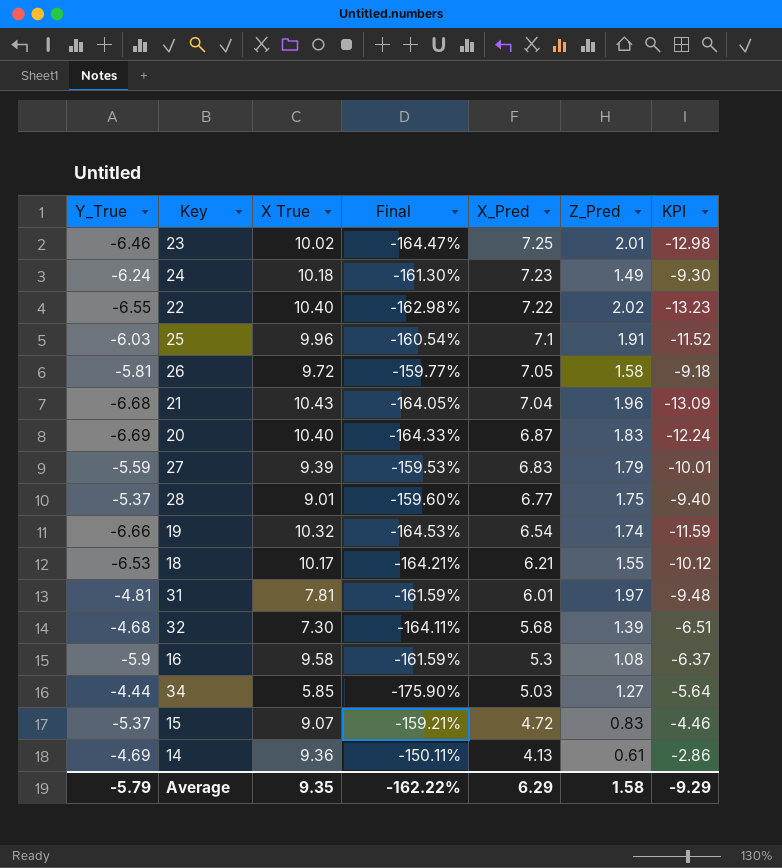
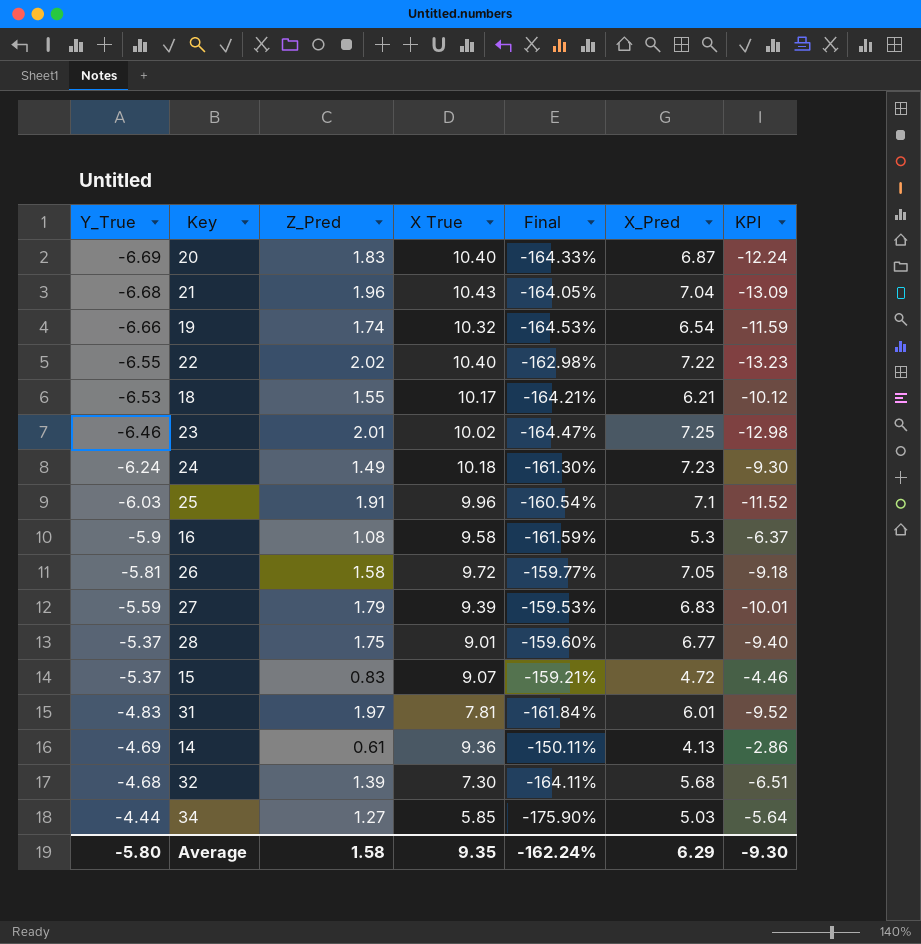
row order: X_Pred descending -> Y_True ascending
column Z_Pred | position: 6 -> 3
31 | Y_True: -4.81 -> -4.83
31 | Final: -161.59% -> -161.84%
31 | KPI: -9.48 -> -9.52
Average | Y_True: -5.79 -> -5.80
Average | Final: -162.22% -> -162.24%
Average | KPI: -9.29 -> -9.30

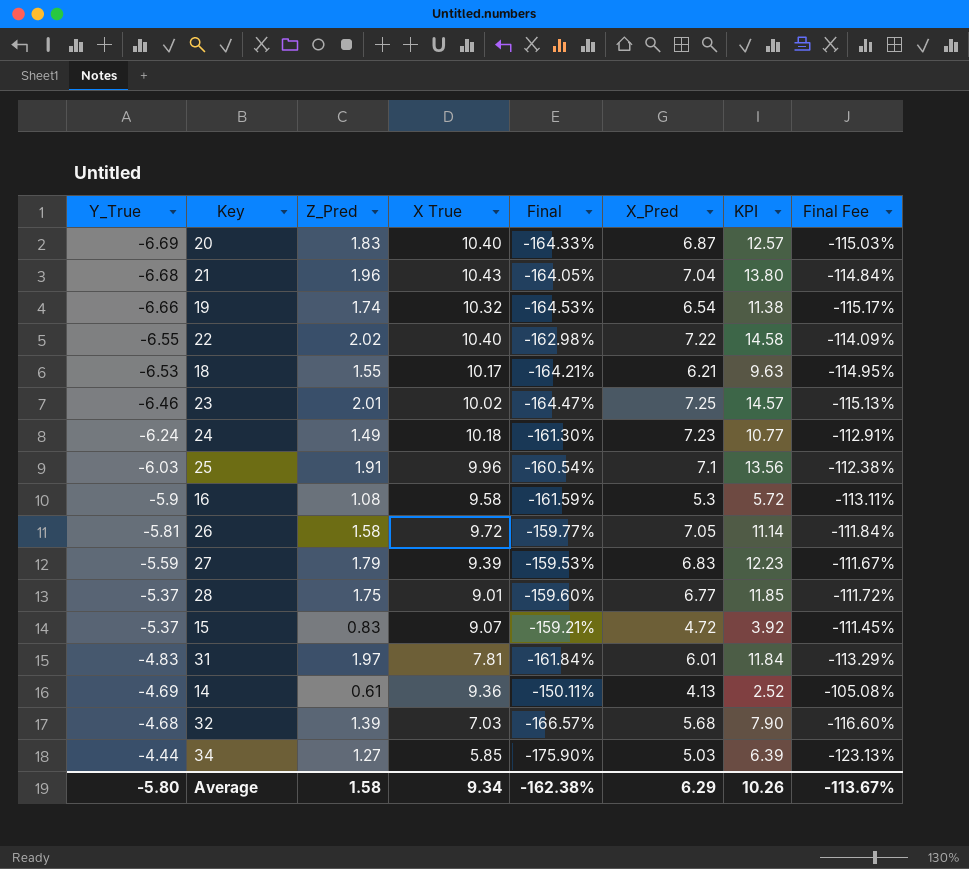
column KPI | formula: [Y_True] * [Z_Pred] -> [Z_Pred] * [X_Pred]
column Final Fee | formula: none -> [Final] * 0.7
32 | X True: 7.30 -> 7.03
32 | Final: -164.11% -> -166.57%
Average | X True: 9.35 -> 9.34
Average | Final: -162.24% -> -162.38%
Average | KPI: -9.30 -> 10.26

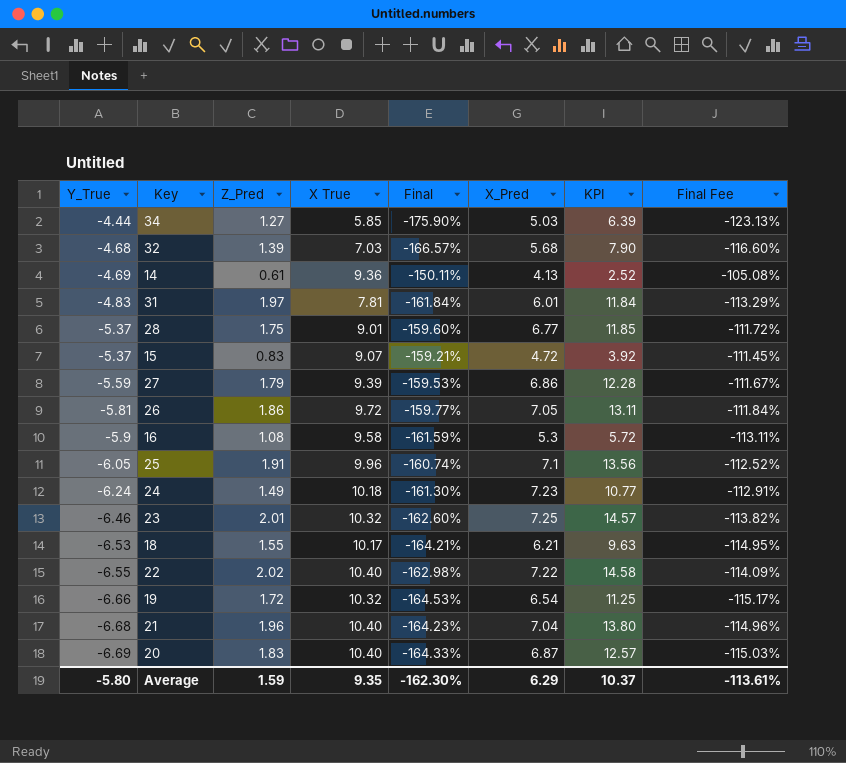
row order: Y_True ascending -> Y_True descending
27 | X_Pred: 6.83 -> 6.86
27 | KPI: 12.23 -> 12.28
26 | Z_Pred: 1.58 -> 1.86
26 | KPI: 11.14 -> 13.11
25 | Y_True: -6.03 -> -6.05
25 | Final: -160.54% -> -160.74%
25 | Final Fee: -112.38% -> -112.52%
23 | X True: 10.02 -> 10.32
23 | Final: -164.47% -> -162.60%
23 | Final Fee: -115.13% -> -113.82%
19 | Z_Pred: 1.74 -> 1.72
19 | KPI: 11.38 -> 11.25
21 | X True: 10.43 -> 10.40
21 | Final: -164.05% -> -164.23%
21 | Final Fee: -114.84% -> -114.96%
Average | Z_Pred: 1.58 -> 1.59
Average | X True: 9.34 -> 9.35
Average | Final: -162.38% -> -162.30%
Average | KPI: 10.26 -> 10.37
Average | Final Fee: -113.67% -> -113.61%

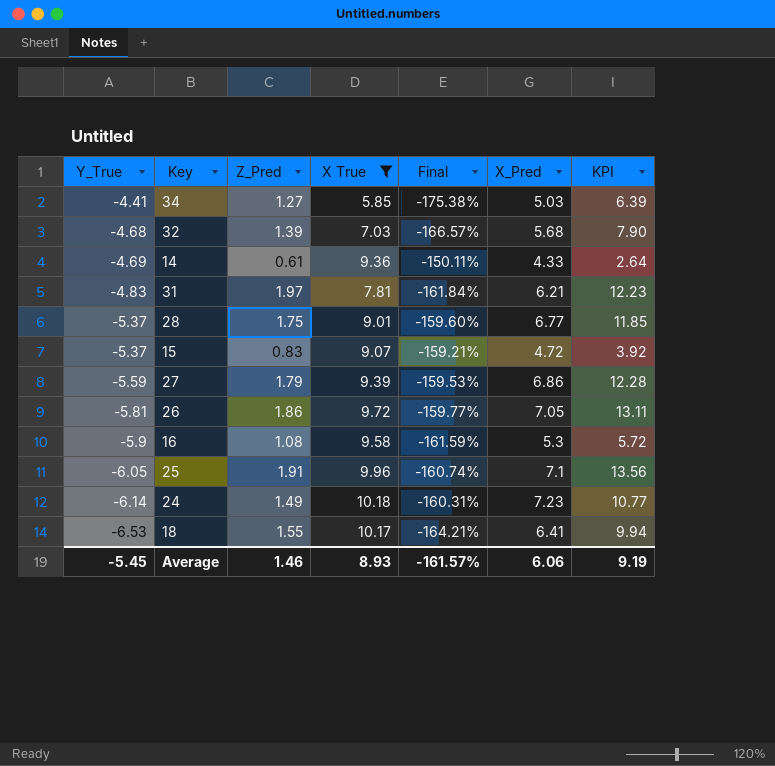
filter: none -> X True <= 10.18
column Final Fee | formula: [Final] * 0.7 -> none
34 | Y_True: -4.44 -> -4.41
34 | Final: -175.90% -> -175.38%
14 | X_Pred: 4.13 -> 4.33
14 | KPI: 2.52 -> 2.64
31 | X_Pred: 6.01 -> 6.21
31 | KPI: 11.84 -> 12.23
24 | Y_True: -6.24 -> -6.14
24 | Final: -161.30% -> -160.31%
18 | X_Pred: 6.21 -> 6.41
18 | KPI: 9.63 -> 9.94
Average | Y_True: -5.80 -> -5.45
Average | Z_Pred: 1.59 -> 1.46
Average | X True: 9.35 -> 8.93
Average | Final: -162.30% -> -161.57%
Average | X_Pred: 6.29 -> 6.06
Average | KPI: 10.37 -> 9.19

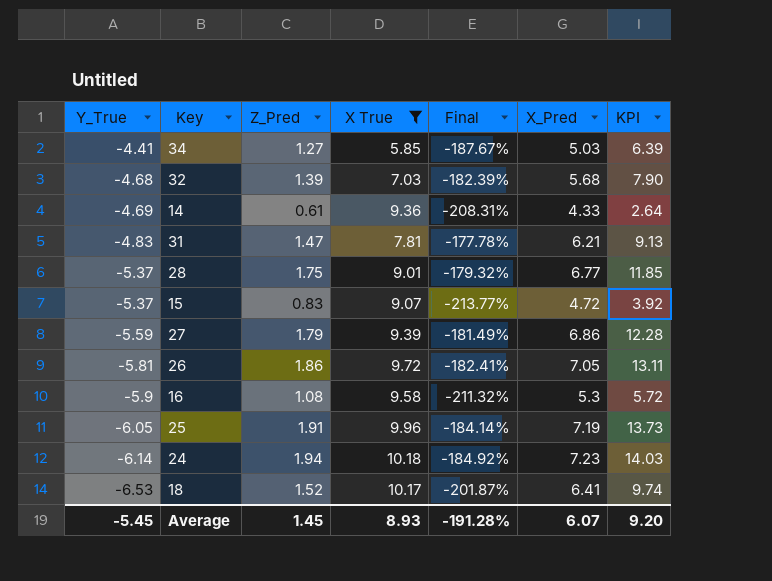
column Final | formula: ([Y_True] - [X True]) / [X True] -> ([Y_True] - [X_Pred]) / [X_Pred]
31 | Z_Pred: 1.97 -> 1.47
31 | KPI: 12.23 -> 9.13
25 | X_Pred: 7.1 -> 7.19
25 | KPI: 13.56 -> 13.73
24 | Z_Pred: 1.49 -> 1.94
24 | KPI: 10.77 -> 14.03
18 | Z_Pred: 1.55 -> 1.52
18 | KPI: 9.94 -> 9.74
Average | Z_Pred: 1.46 -> 1.45
Average | Final: -161.57% -> -191.28%
Average | X_Pred: 6.06 -> 6.07
Average | KPI: 9.19 -> 9.20

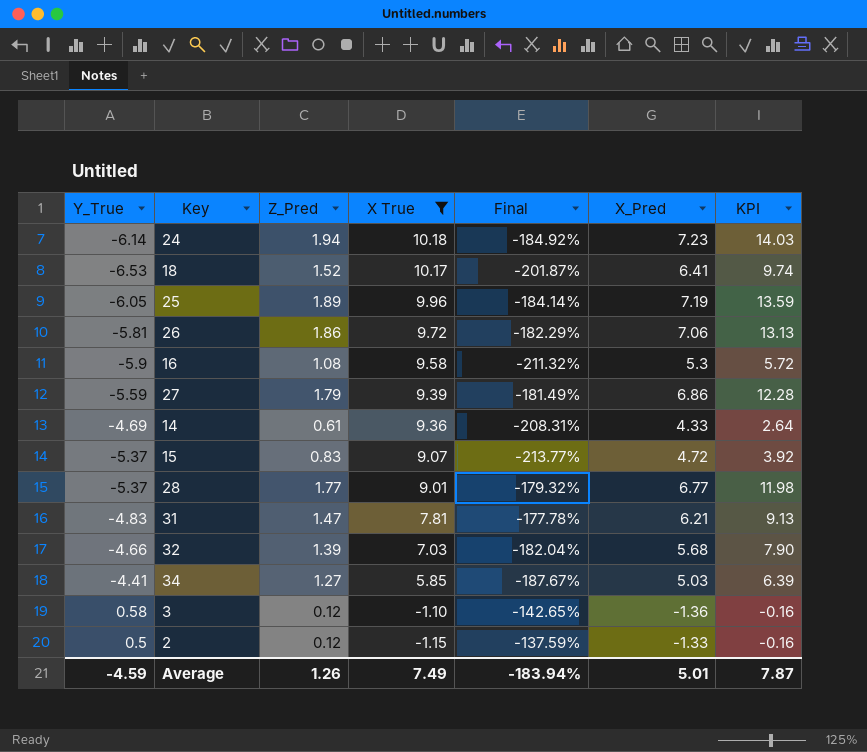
row order: Y_True descending -> X True descending
25 | Z_Pred: 1.91 -> 1.89
25 | KPI: 13.73 -> 13.59
26 | Final: -182.41% -> -182.29%
26 | X_Pred: 7.05 -> 7.06
26 | KPI: 13.11 -> 13.13
28 | Z_Pred: 1.75 -> 1.77
28 | KPI: 11.85 -> 11.98
32 | Y_True: -4.68 -> -4.66
32 | Final: -182.39% -> -182.04%
row 3: none -> 0.58 | 0.12 | -1.10 | -142.65% | -1.36 | -0.16
row 2: none -> 0.5 | 0.12 | -1.15 | -137.59% | -1.33 | -0.16
Average | Y_True: -5.45 -> -4.59
Average | Z_Pred: 1.45 -> 1.26
Average | X True: 8.93 -> 7.49
Average | Final: -191.28% -> -183.94%
Average | X_Pred: 6.07 -> 5.01
Average | KPI: 9.20 -> 7.87

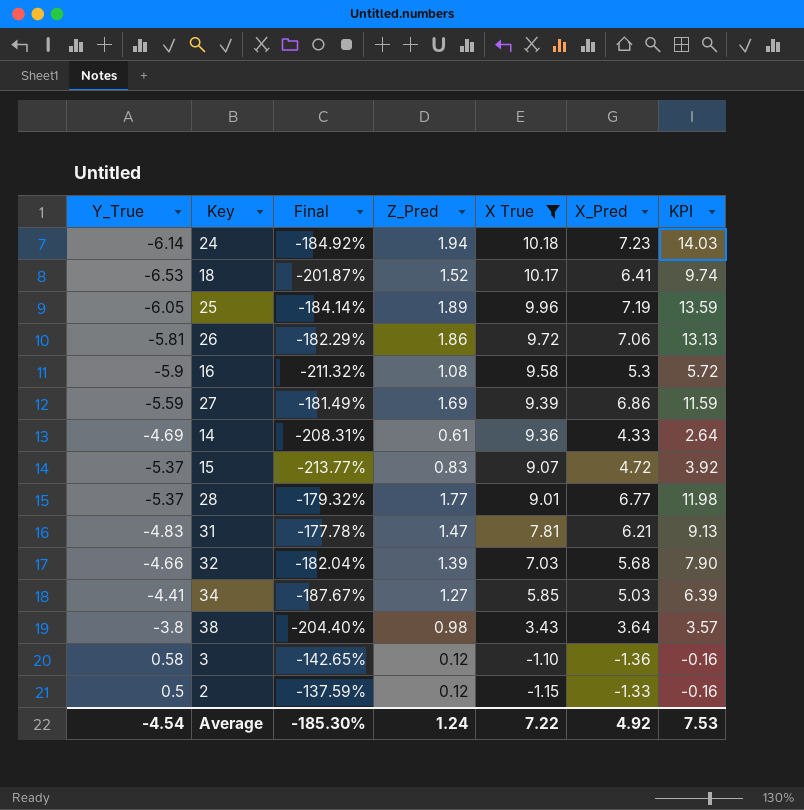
column Final | position: 5 -> 3
27 | Z_Pred: 1.79 -> 1.69
27 | KPI: 12.28 -> 11.59
row 38: none -> -3.8 | -204.40% | 0.98 | 3.43 | 3.64 | 3.57
Average | Y_True: -4.59 -> -4.54
Average | Final: -183.94% -> -185.30%
Average | Z_Pred: 1.26 -> 1.24
Average | X True: 7.49 -> 7.22
Average | X_Pred: 5.01 -> 4.92
Average | KPI: 7.87 -> 7.53

